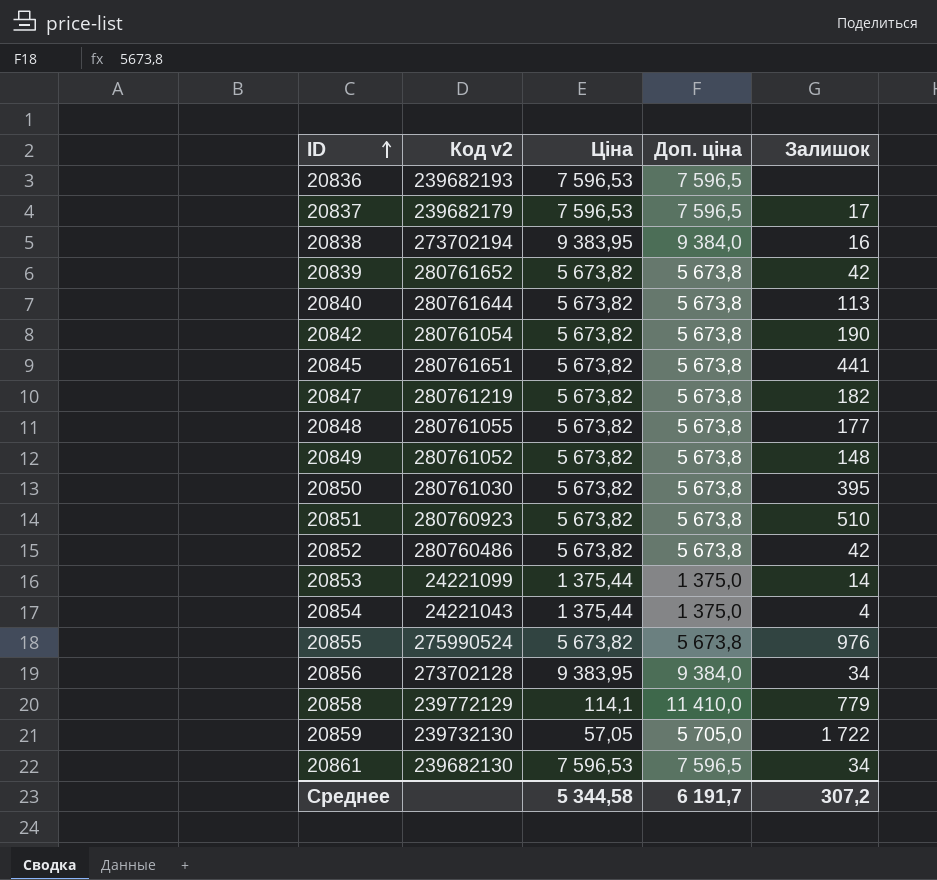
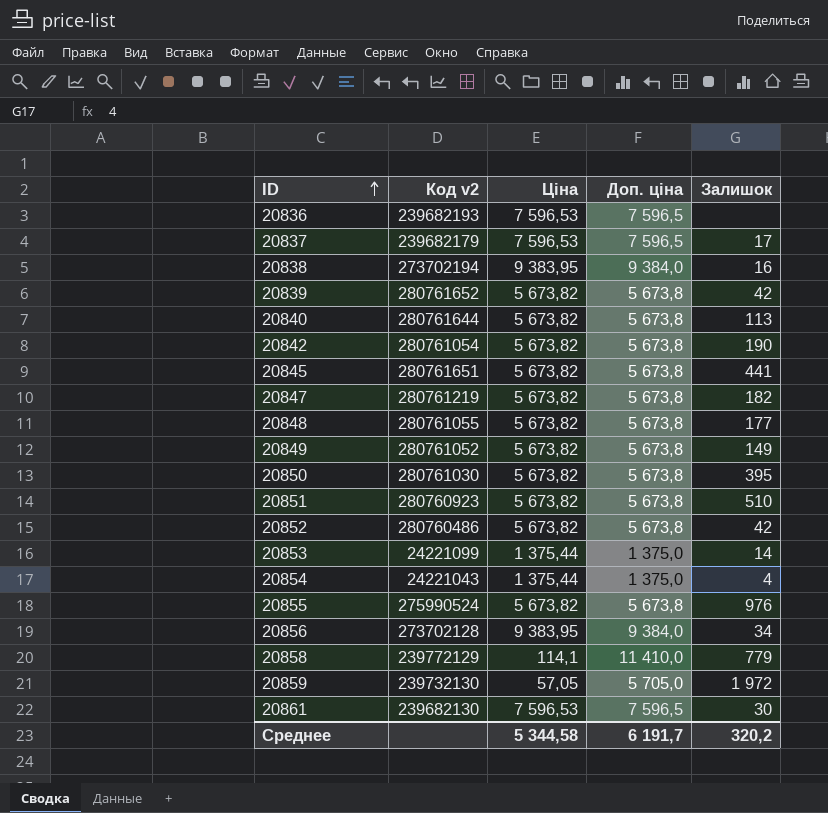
20849 | Залишок: 148 -> 149
20859 | Залишок: 1 722 -> 1 972
20861 | Залишок: 34 -> 30
Среднее | Залишок: 307,2 -> 320,2

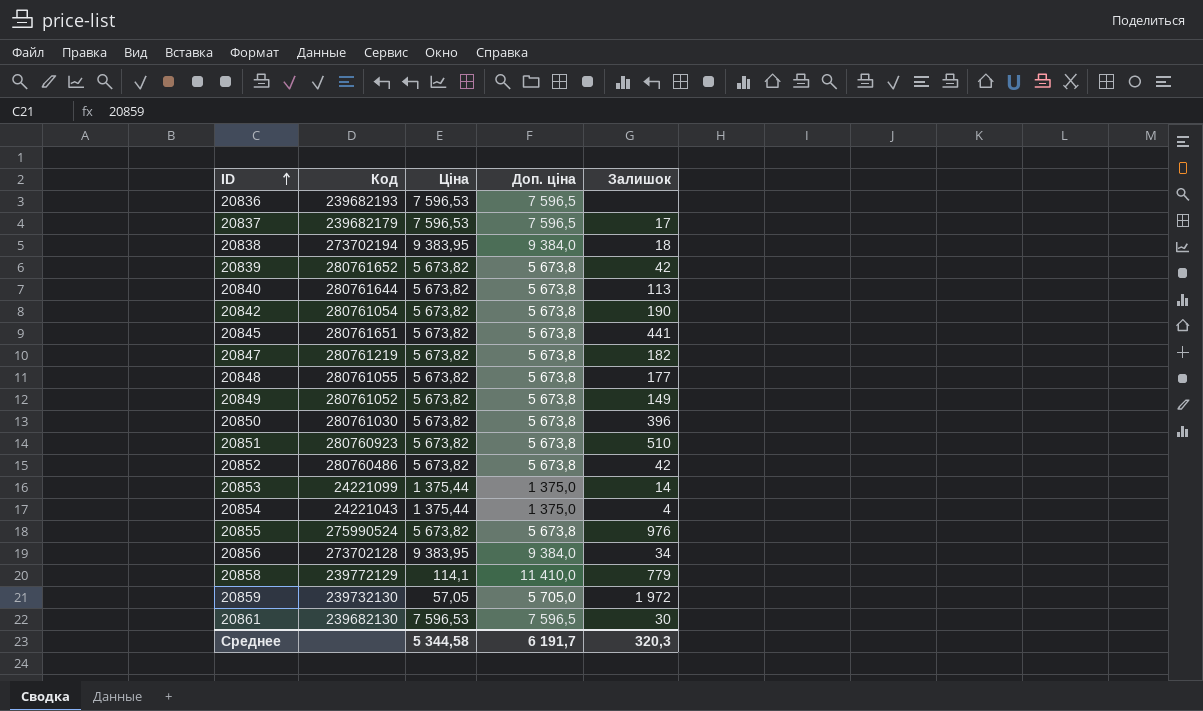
column name: Код v2 -> Код
20838 | Залишок: 16 -> 18
20850 | Залишок: 395 -> 396
Среднее | Залишок: 320,2 -> 320,3

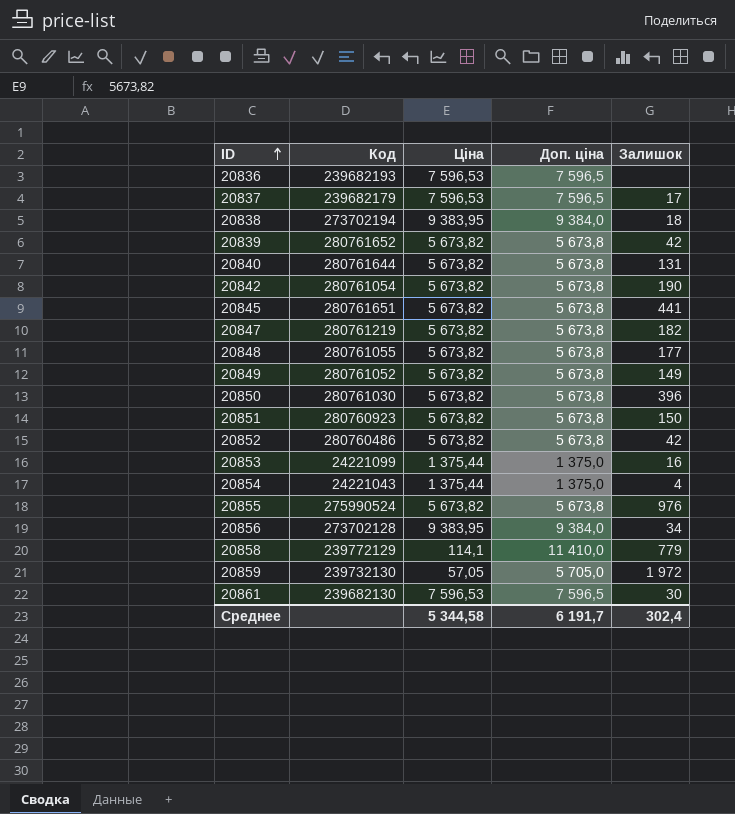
20840 | Залишок: 113 -> 131
20851 | Залишок: 510 -> 150
20853 | Залишок: 14 -> 16
Среднее | Залишок: 320,3 -> 302,4

